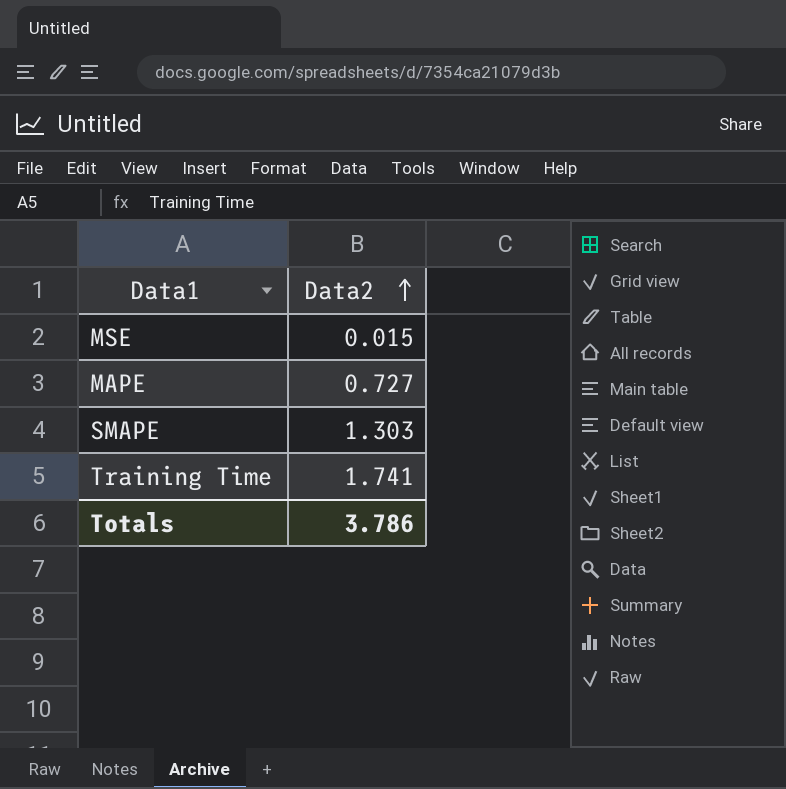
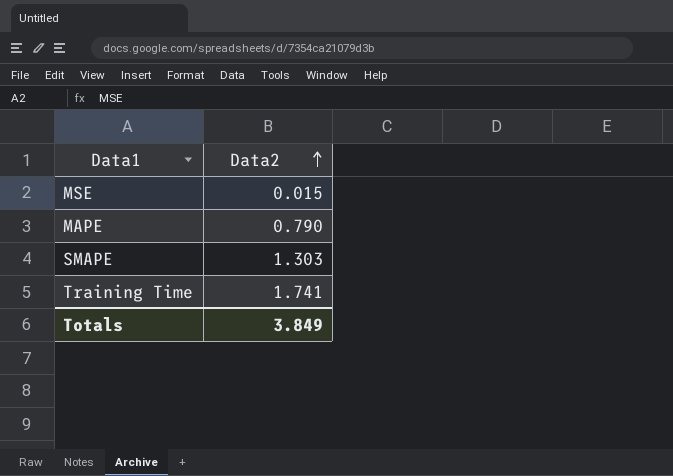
MAPE | Data2: 0.727 -> 0.790
Totals | Data2: 3.786 -> 3.849

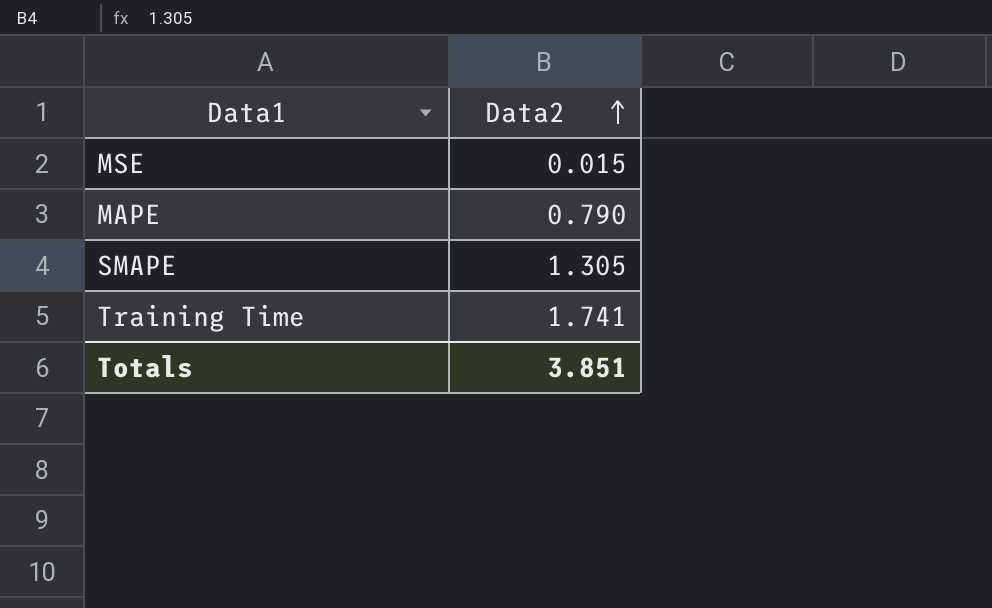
SMAPE | Data2: 1.303 -> 1.305
Totals | Data2: 3.849 -> 3.851

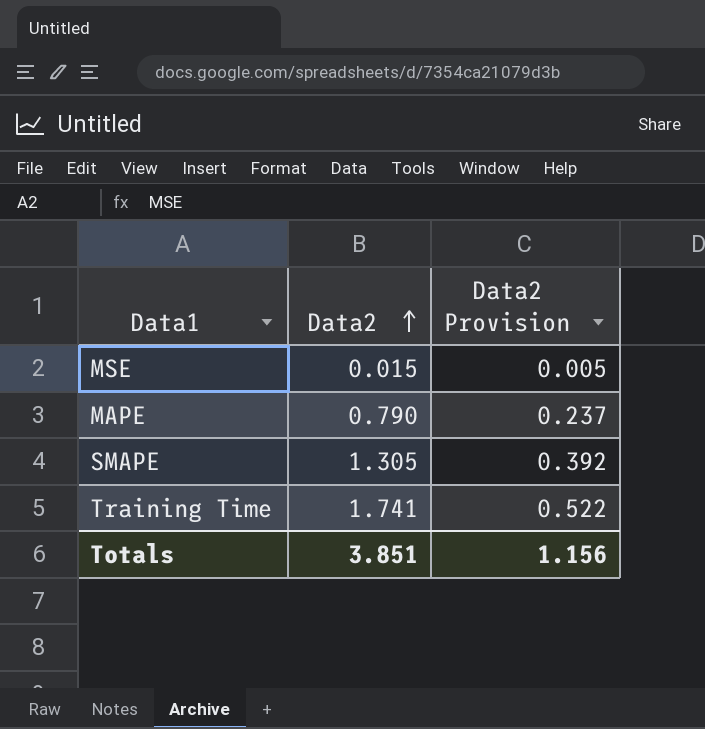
column Data2 Provision | formula: none -> [Data2] * 0.3

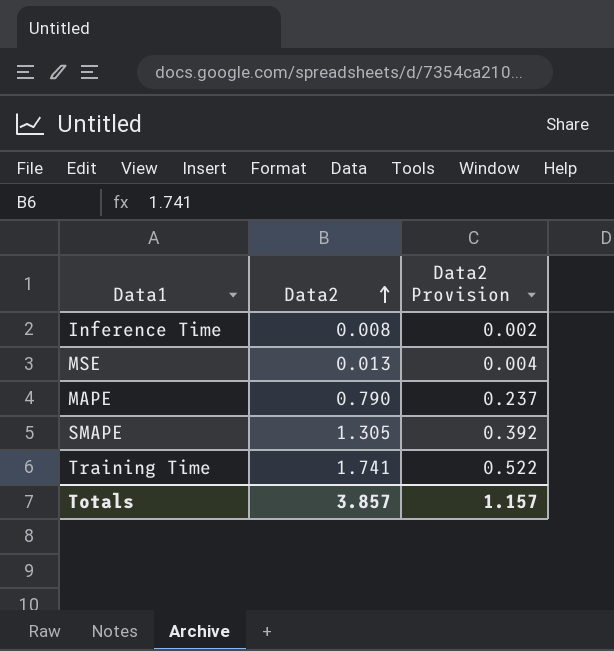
row Inference Time: none -> 0.008 | 0.002
MSE | Data2: 0.015 -> 0.013
MSE | Data2 Provision: 0.005 -> 0.004
Totals | Data2: 3.851 -> 3.857
Totals | Data2 Provision: 1.156 -> 1.157

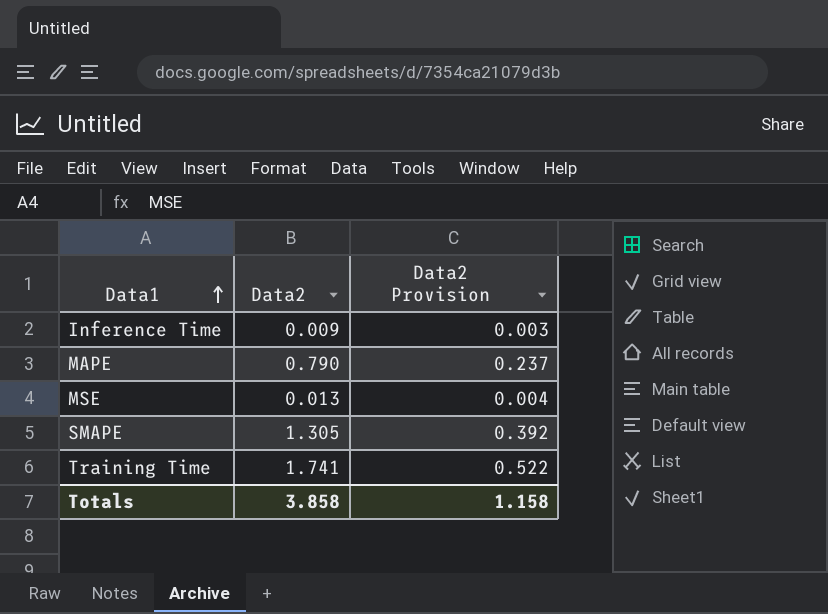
row order: Data2 ascending -> Data1 ascending
Inference Time | Data2: 0.008 -> 0.009
Inference Time | Data2 Provision: 0.002 -> 0.003
Totals | Data2: 3.857 -> 3.858
Totals | Data2 Provision: 1.157 -> 1.158

